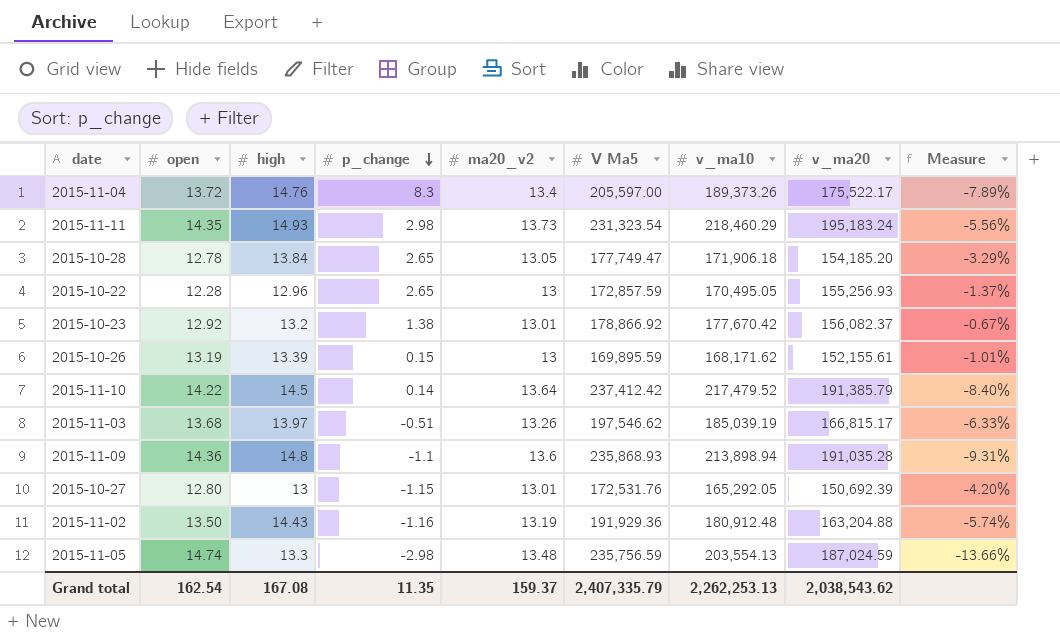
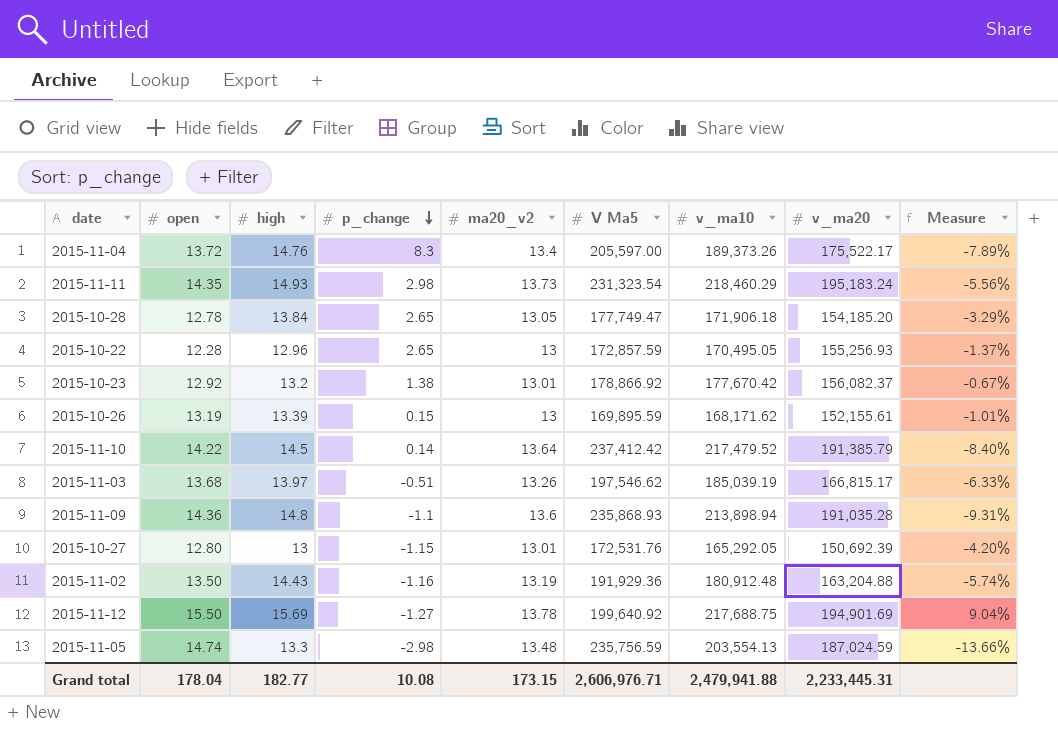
row 2015-11-12: none -> 15.50 | 15.69 | -1.27 | 13.78 | 199,640.92 | 217,688.75 | 194,901.69 | 9.04%
Grand total | open: 162.54 -> 178.04
Grand total | high: 167.08 -> 182.77
Grand total | p_change: 11.35 -> 10.08
Grand total | ma20_v2: 159.37 -> 173.15
Grand total | V Ma5: 2,407,335.79 -> 2,606,976.71
Grand total | v_ma10: 2,262,253.13 -> 2,479,941.88
Grand total | v_ma20: 2,038,543.62 -> 2,233,445.31

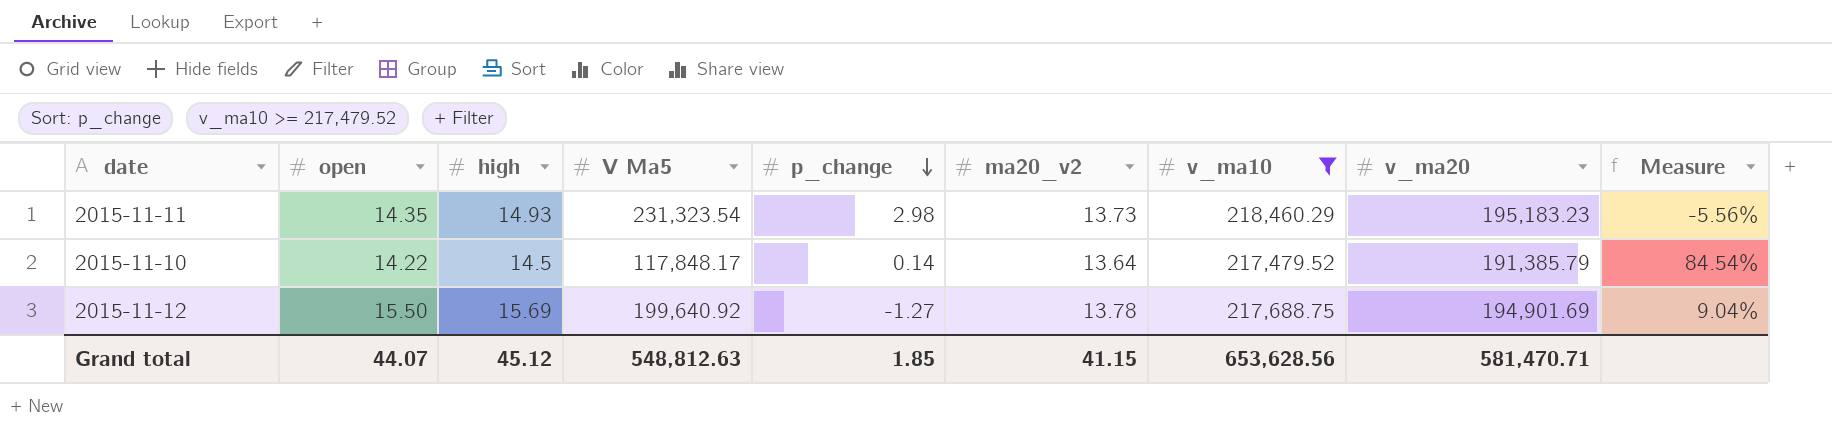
filter: none -> v_ma10 >= 217,479.52
column V Ma5 | position: 6 -> 4
2015-11-11 | v_ma20: 195,183.24 -> 195,183.23
2015-11-10 | V Ma5: 237,412.42 -> 117,848.17
2015-11-10 | Measure: -8.40% -> 84.54%
Grand total | open: 178.04 -> 44.07
Grand total | high: 182.77 -> 45.12
Grand total | V Ma5: 2,606,976.71 -> 548,812.63
Grand total | p_change: 10.08 -> 1.85
Grand total | ma20_v2: 173.15 -> 41.15
Grand total | v_ma10: 2,479,941.88 -> 653,628.56
Grand total | v_ma20: 2,233,445.31 -> 581,470.71

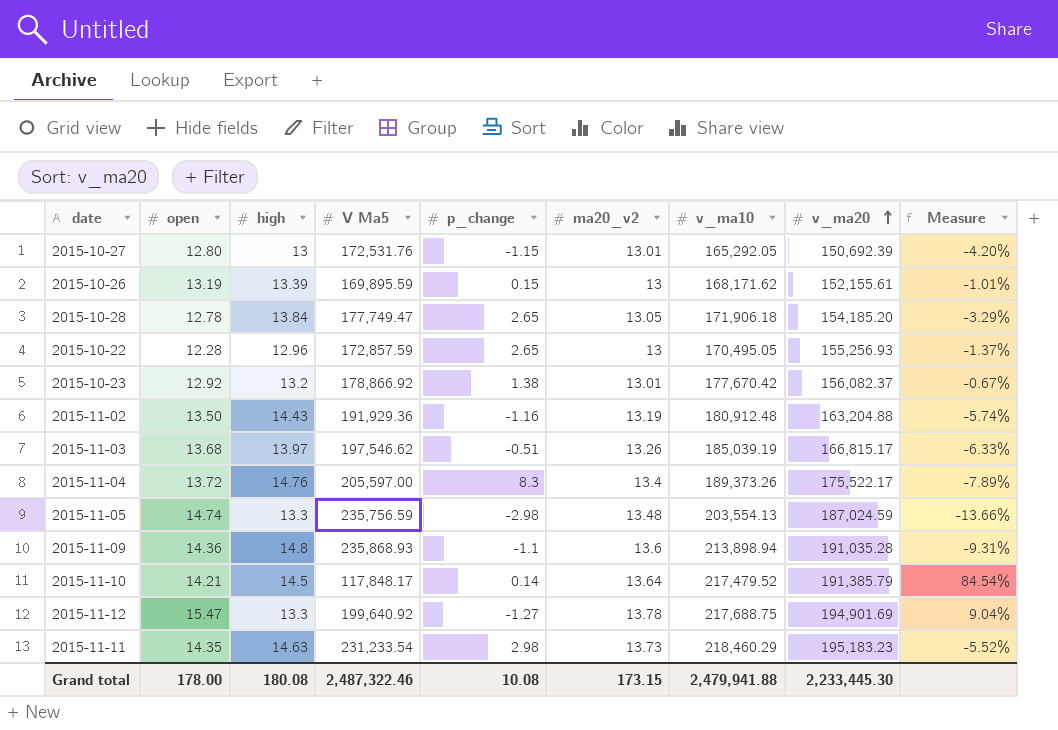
filter: v_ma10 >= 217,479.52 -> none
row order: p_change descending -> v_ma20 ascending
2015-11-10 | open: 14.22 -> 14.21
2015-11-12 | open: 15.50 -> 15.47
2015-11-12 | high: 15.69 -> 13.3
2015-11-11 | high: 14.93 -> 14.63
2015-11-11 | V Ma5: 231,323.54 -> 231,233.54
2015-11-11 | Measure: -5.56% -> -5.52%
Grand total | open: 44.07 -> 178.00
Grand total | high: 45.12 -> 180.08
Grand total | V Ma5: 548,812.63 -> 2,487,322.46
Grand total | p_change: 1.85 -> 10.08
Grand total | ma20_v2: 41.15 -> 173.15
Grand total | v_ma10: 653,628.56 -> 2,479,941.88
Grand total | v_ma20: 581,470.71 -> 2,233,445.30

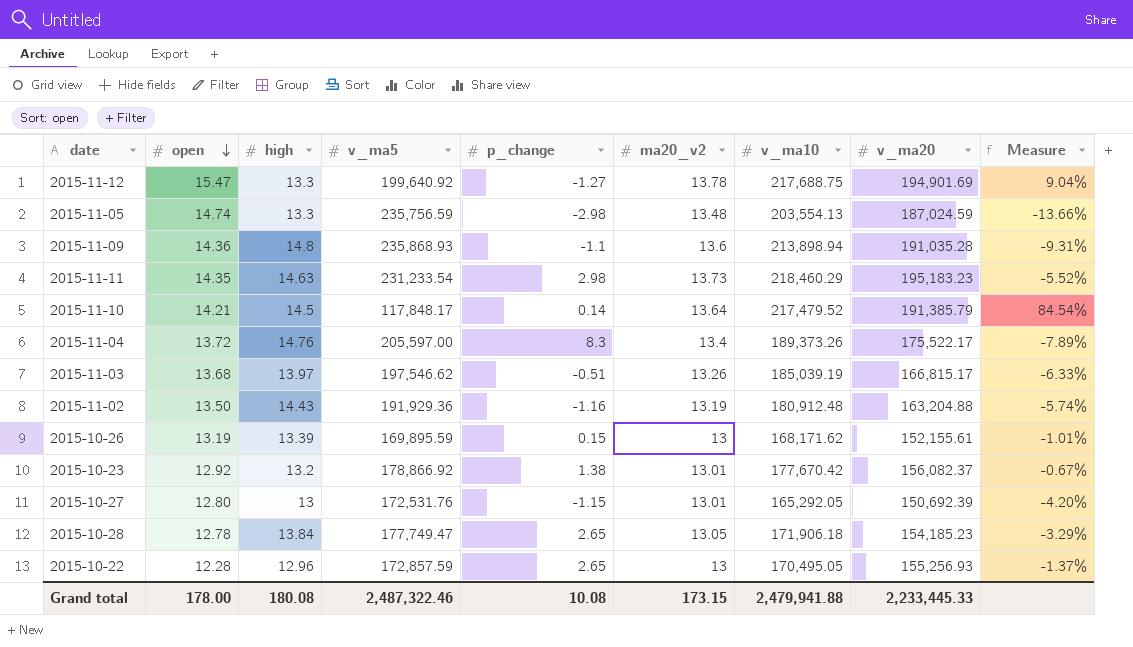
row order: v_ma20 ascending -> open descending
column name: V Ma5 -> v_ma5
2015-10-28 | v_ma20: 154,185.20 -> 154,185.23
Grand total | v_ma20: 2,233,445.30 -> 2,233,445.33

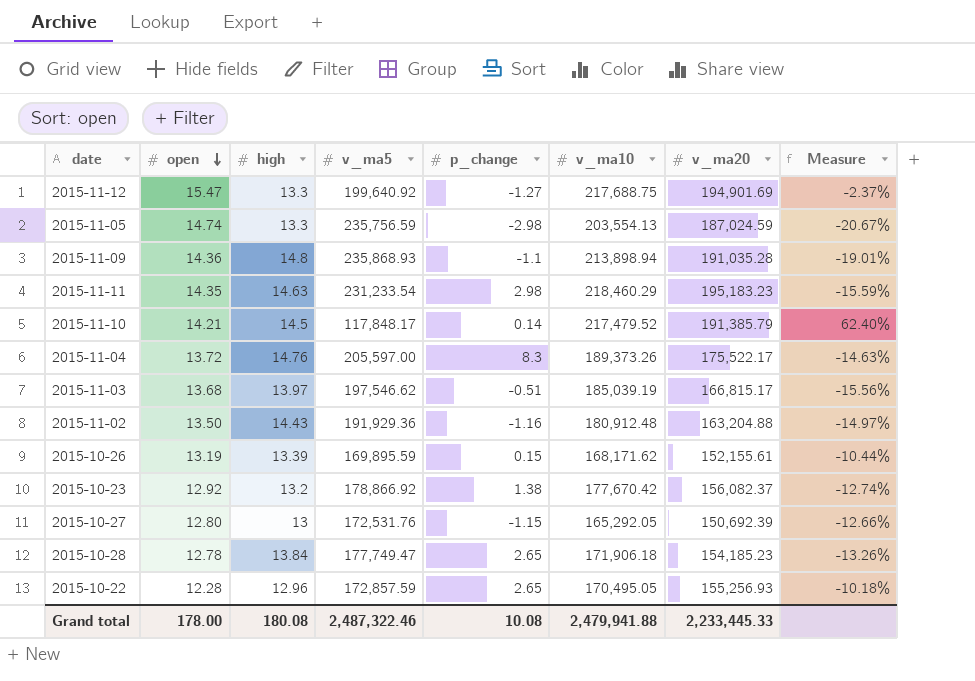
column ma20_v2 | position: 6 -> none
column Measure | formula: ([v_ma10] - [v_ma5]) / [v_ma5] -> ([v_ma20] - [v_ma5]) / [v_ma5]

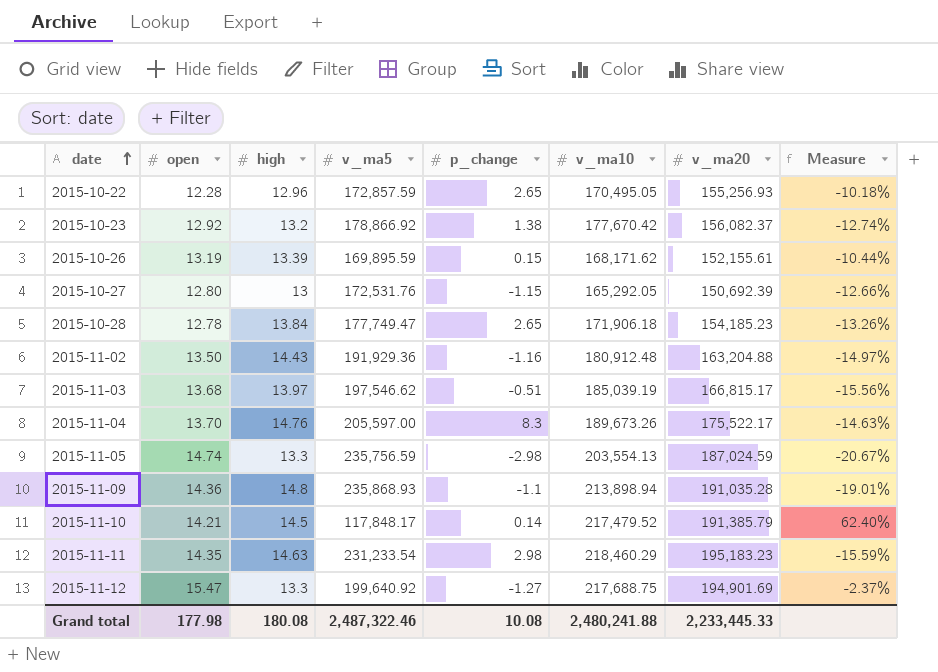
row order: open descending -> date ascending
2015-11-04 | open: 13.72 -> 13.70
2015-11-04 | v_ma10: 189,373.26 -> 189,673.26
Grand total | open: 178.00 -> 177.98
Grand total | v_ma10: 2,479,941.88 -> 2,480,241.88

